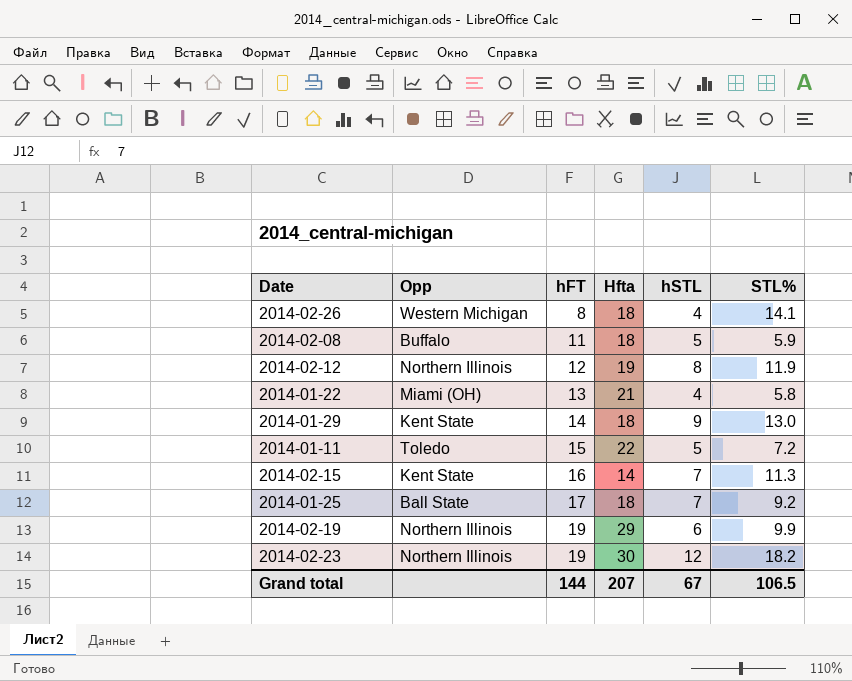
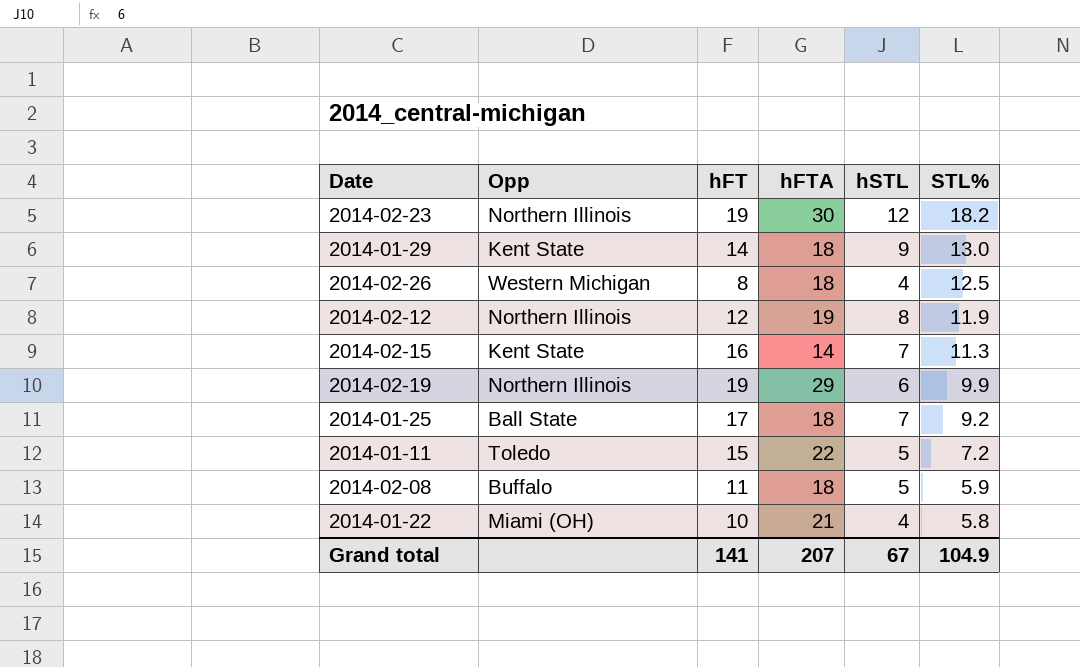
row order: hFT ascending -> STL% descending
column name: Hfta -> hFTA
2014-02-26 | STL%: 14.1 -> 12.5
2014-01-22 | hFT: 13 -> 10
Grand total | hFT: 144 -> 141
Grand total | STL%: 106.5 -> 104.9

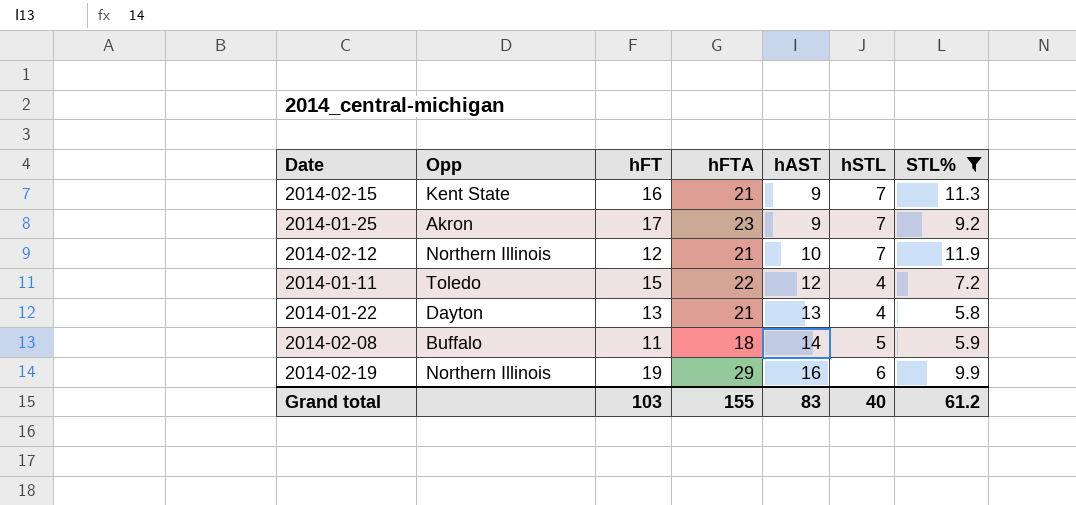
filter: none -> STL% <= 11.9
row order: STL% descending -> hAST ascending
column hAST | position: none -> 5
2014-02-15 | hFTA: 14 -> 21
2014-01-25 | Opp: Ball State -> Akron
2014-01-25 | hFTA: 18 -> 23
2014-02-12 | hFTA: 19 -> 21
2014-02-12 | hSTL: 8 -> 7
2014-01-11 | hSTL: 5 -> 4
2014-01-22 | Opp: Miami (OH) -> Dayton
2014-01-22 | hFT: 10 -> 13
Grand total | hFT: 141 -> 103
Grand total | hFTA: 207 -> 155
Grand total | hSTL: 67 -> 40
Grand total | STL%: 104.9 -> 61.2

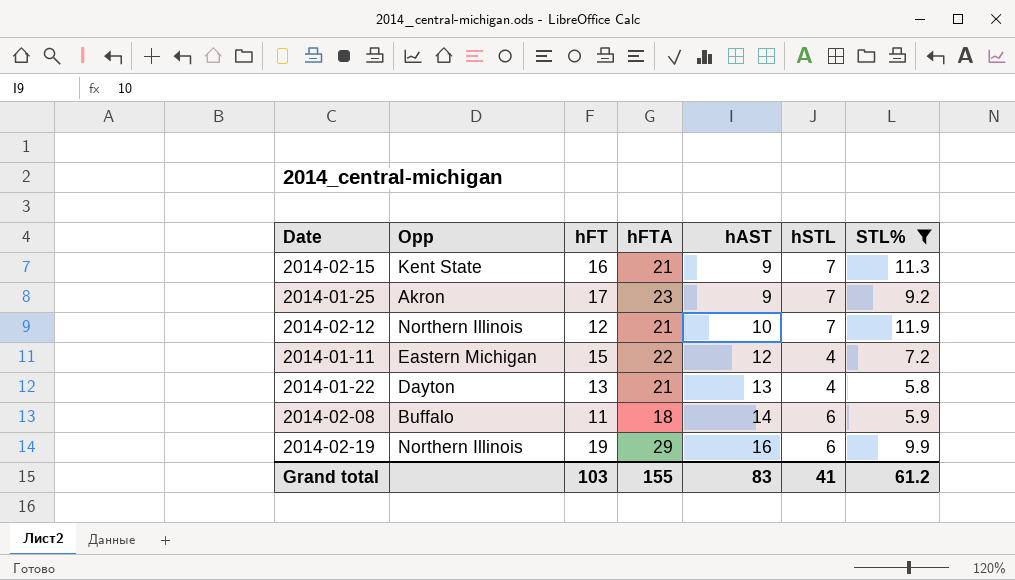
2014-01-11 | Opp: Toledo -> Eastern Michigan
2014-02-08 | hSTL: 5 -> 6
Grand total | hSTL: 40 -> 41

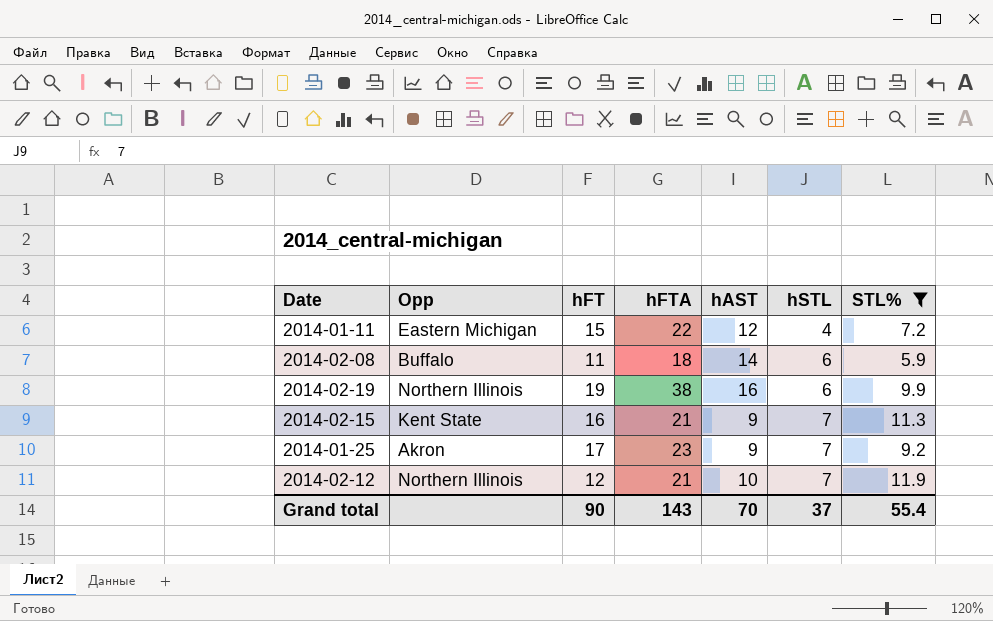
row order: hAST ascending -> hSTL ascending
row 2014-01-22: Dayton | 13 | 21 | 13 | 4 | 5.8 -> none
2014-02-19 | hFTA: 29 -> 38
Grand total | hFT: 103 -> 90
Grand total | hFTA: 155 -> 143
Grand total | hAST: 83 -> 70
Grand total | hSTL: 41 -> 37
Grand total | STL%: 61.2 -> 55.4

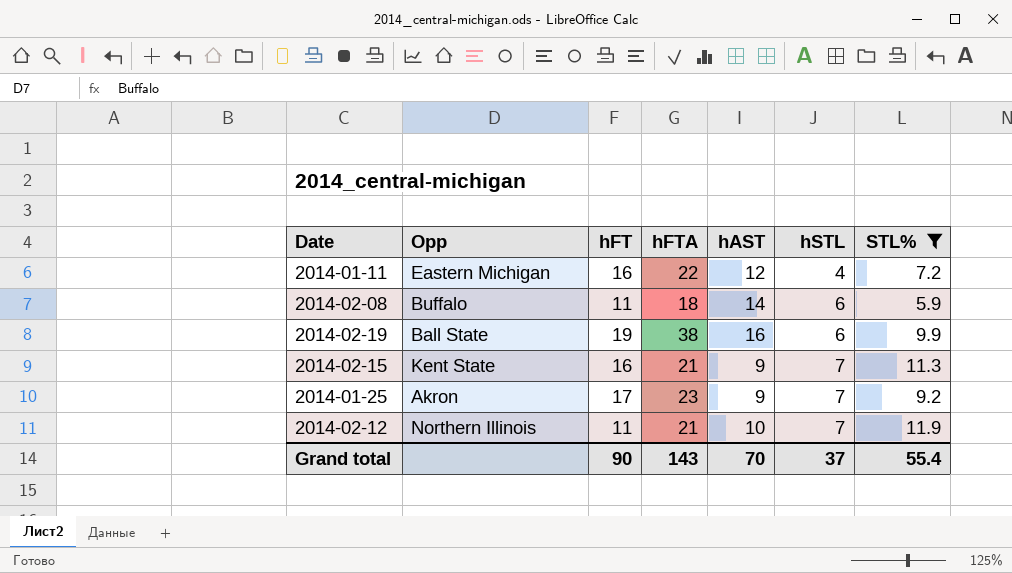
2014-01-11 | hFT: 15 -> 16
2014-02-19 | Opp: Northern Illinois -> Ball State
2014-02-12 | hFT: 12 -> 11

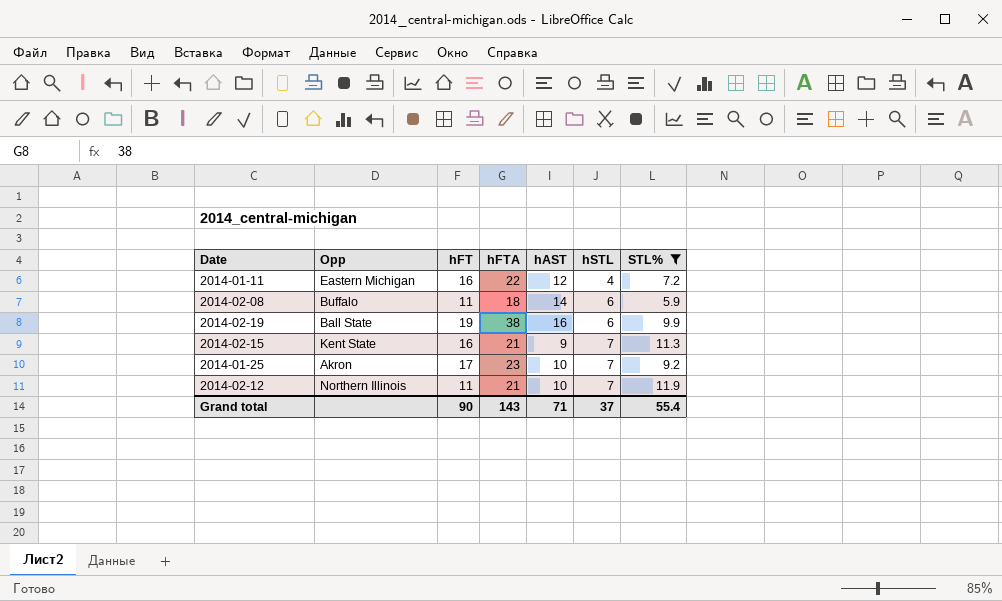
2014-01-25 | hAST: 9 -> 10
Grand total | hAST: 70 -> 71

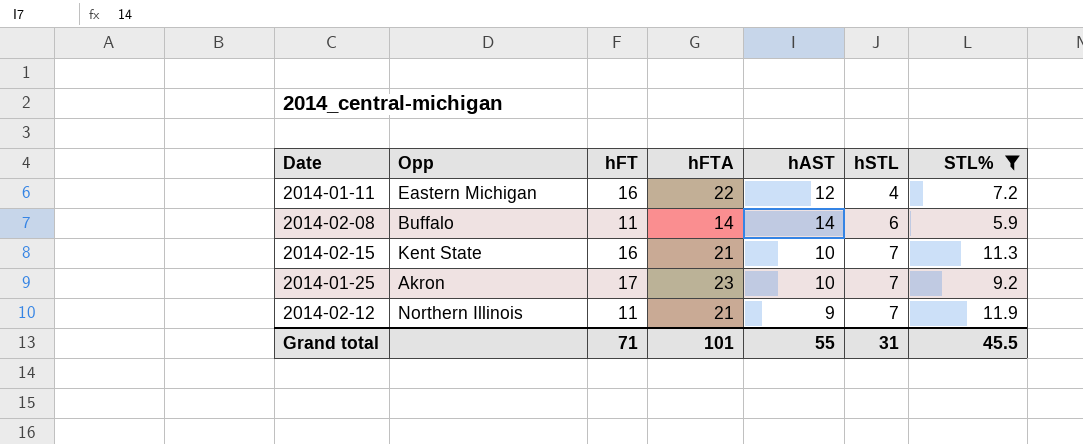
row 2014-02-19: Ball State | 19 | 38 | 16 | 6 | 9.9 -> none
2014-02-08 | hFTA: 18 -> 14
2014-02-15 | hAST: 9 -> 10
2014-02-12 | hAST: 10 -> 9
Grand total | hFT: 90 -> 71
Grand total | hFTA: 143 -> 101
Grand total | hAST: 71 -> 55
Grand total | hSTL: 37 -> 31
Grand total | STL%: 55.4 -> 45.5

